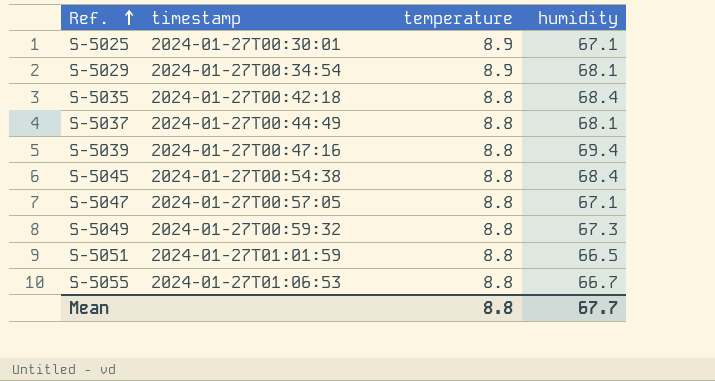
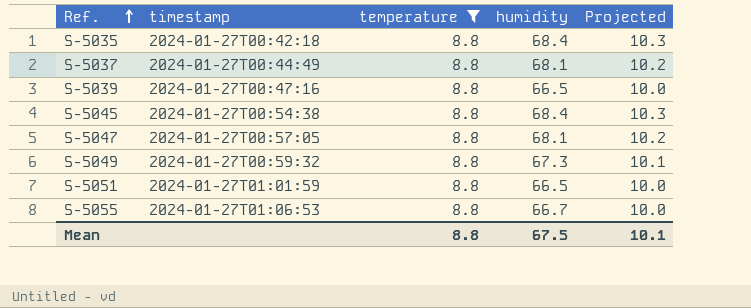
filter: none -> temperature = 8.8
column Projected | formula: none -> [humidity] * 0.15
S-5039 | humidity: 69.4 -> 66.5
S-5047 | humidity: 67.1 -> 68.1
Mean | humidity: 67.7 -> 67.5

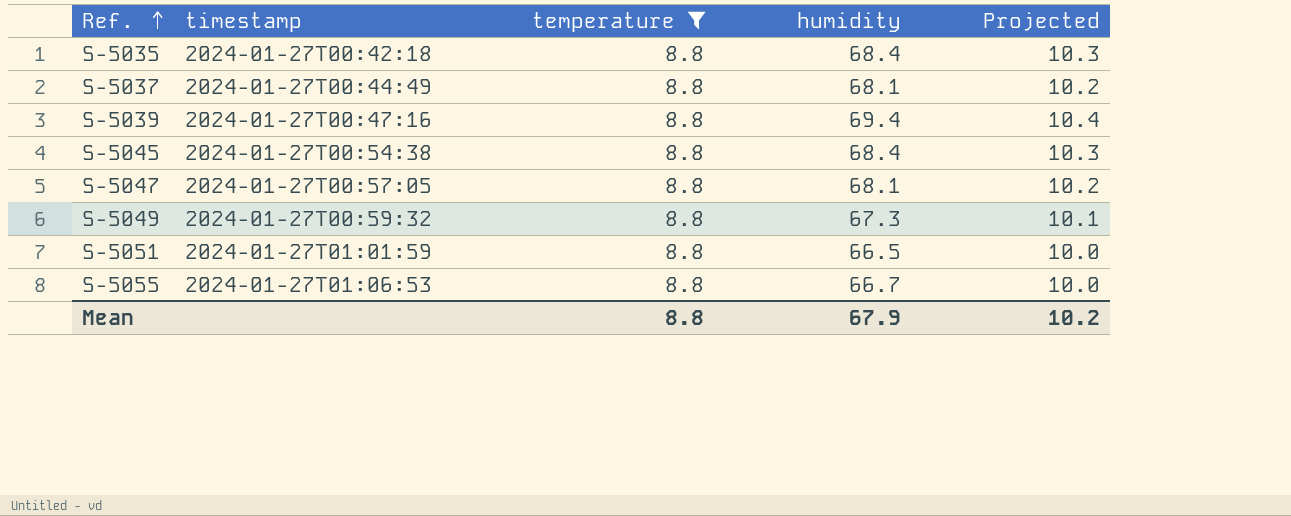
S-5039 | humidity: 66.5 -> 69.4
S-5039 | Projected: 10.0 -> 10.4
Mean | humidity: 67.5 -> 67.9
Mean | Projected: 10.1 -> 10.2

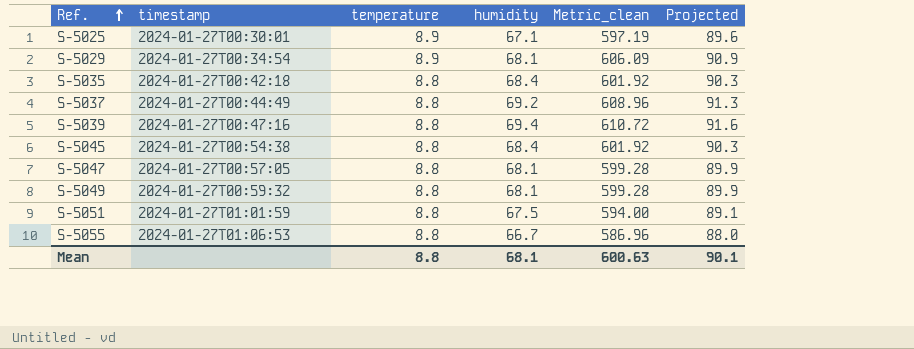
filter: temperature = 8.8 -> none
column Metric_clean | formula: none -> [temperature] * [humidity]
column Projected | formula: [humidity] * 0.15 -> [Metric_clean] * 0.15
S-5037 | humidity: 68.1 -> 69.2
S-5049 | humidity: 67.3 -> 68.1
S-5051 | humidity: 66.5 -> 67.5
Mean | humidity: 67.9 -> 68.1
Mean | Projected: 10.2 -> 90.1

